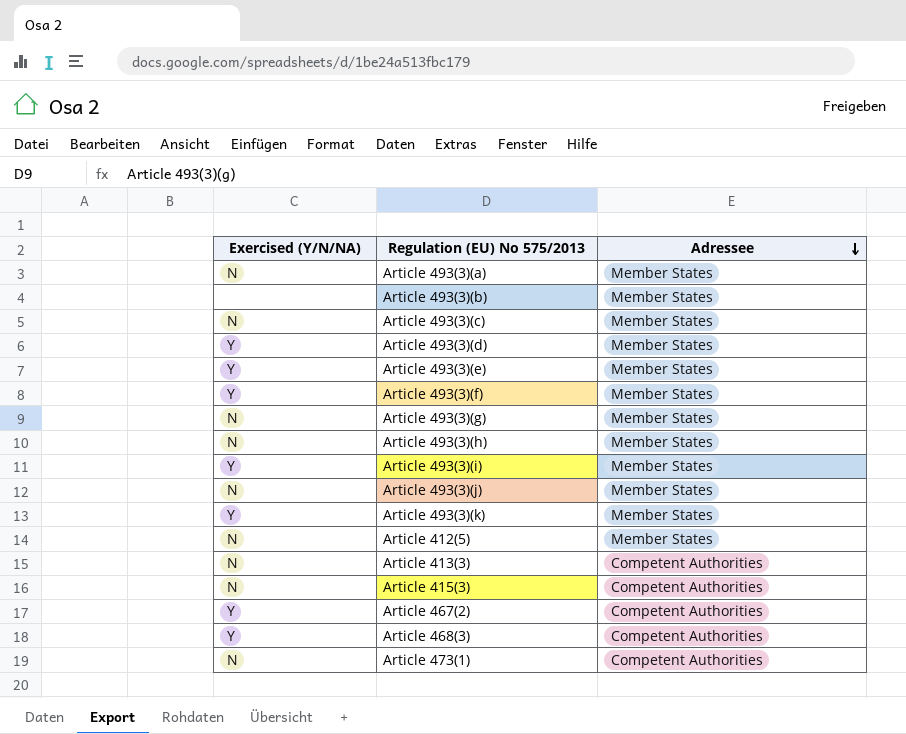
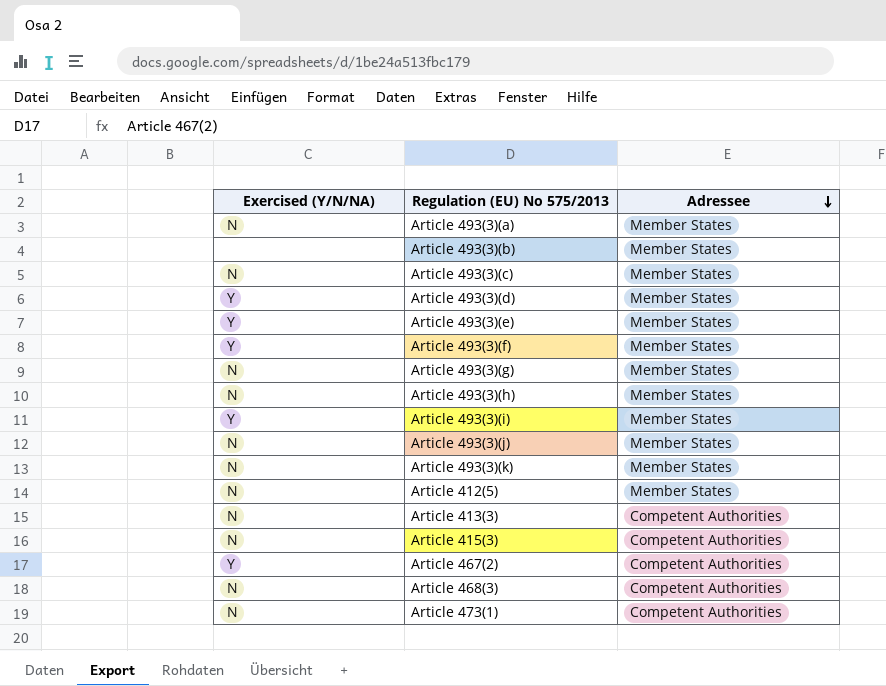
Article 493(3)(k) | Exercised (Y/N/NA): Y -> N
Article 468(3) | Exercised (Y/N/NA): Y -> N

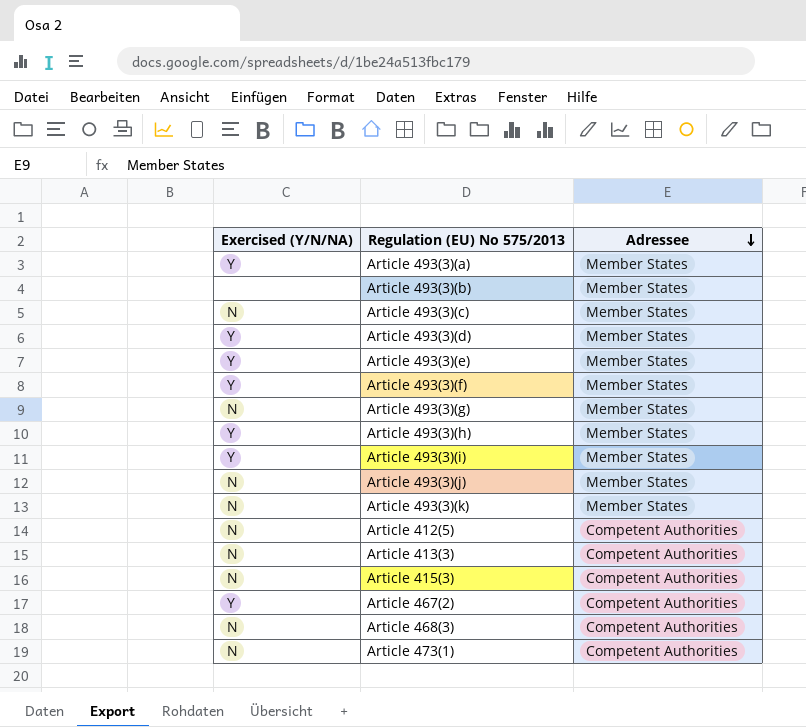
Article 493(3)(a) | Exercised (Y/N/NA): N -> Y
Article 493(3)(h) | Exercised (Y/N/NA): N -> Y
Article 412(5) | Adressee: Member States -> Competent Authorities

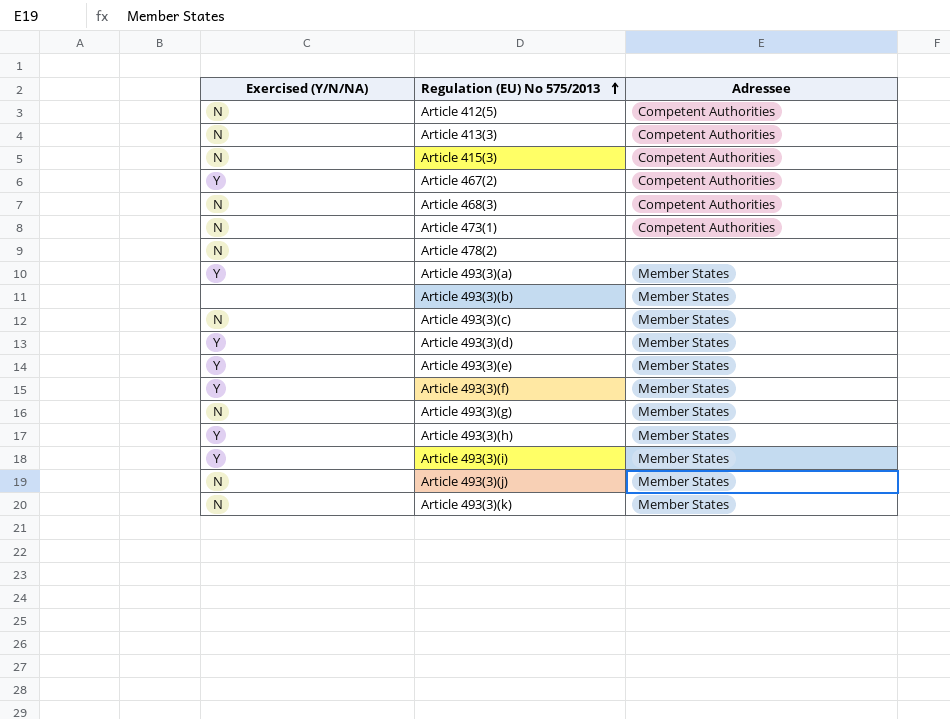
row order: Adressee descending -> Regulation (EU) No 575/2013 ascending
row Article 478(2): none -> N | none

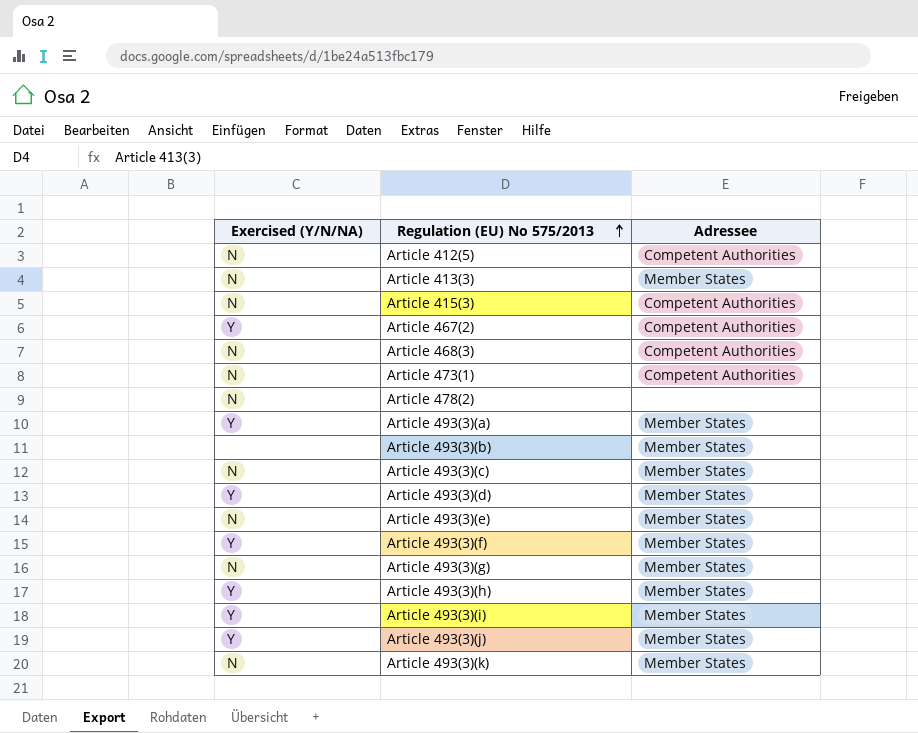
Article 413(3) | Adressee: Competent Authorities -> Member States
Article 493(3)(e) | Exercised (Y/N/NA): Y -> N
Article 493(3)(j) | Exercised (Y/N/NA): N -> Y

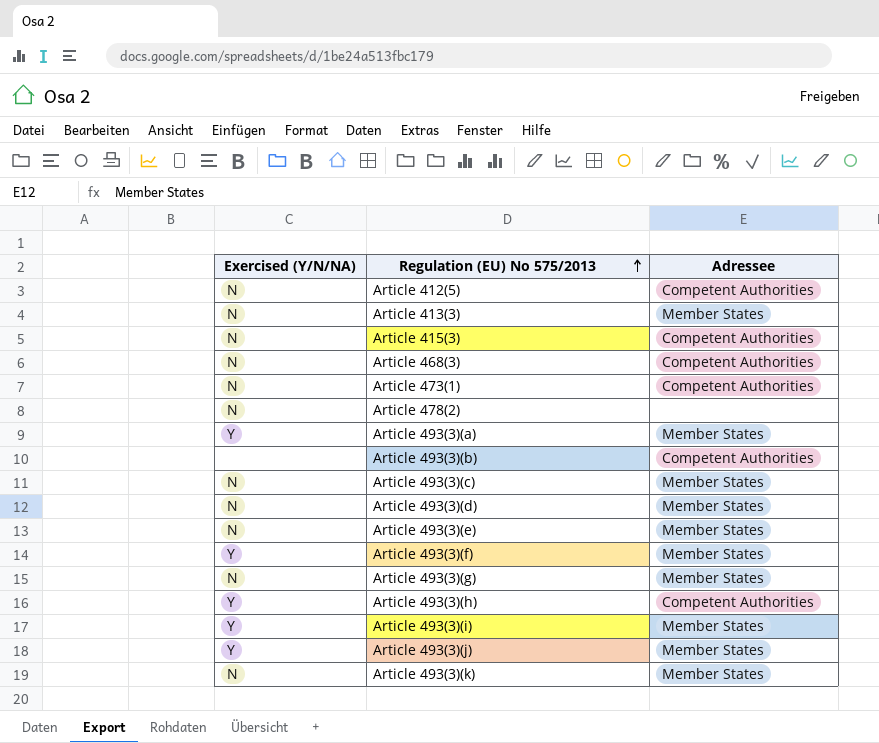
row Article 467(2): Y | Competent Authorities -> none
Article 493(3)(b) | Adressee: Member States -> Competent Authorities
Article 493(3)(d) | Exercised (Y/N/NA): Y -> N
Article 493(3)(h) | Adressee: Member States -> Competent Authorities

